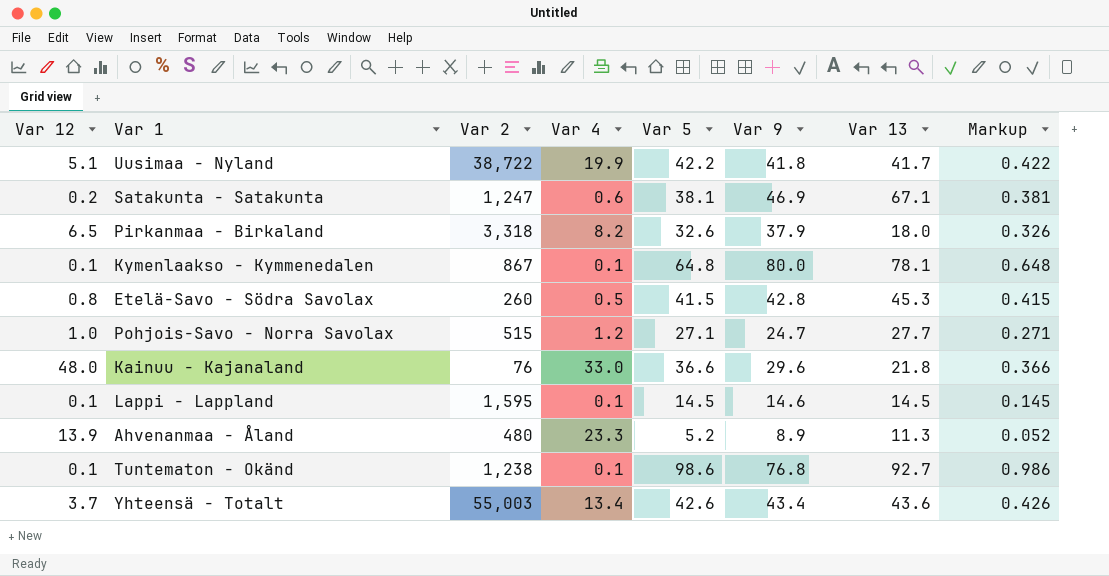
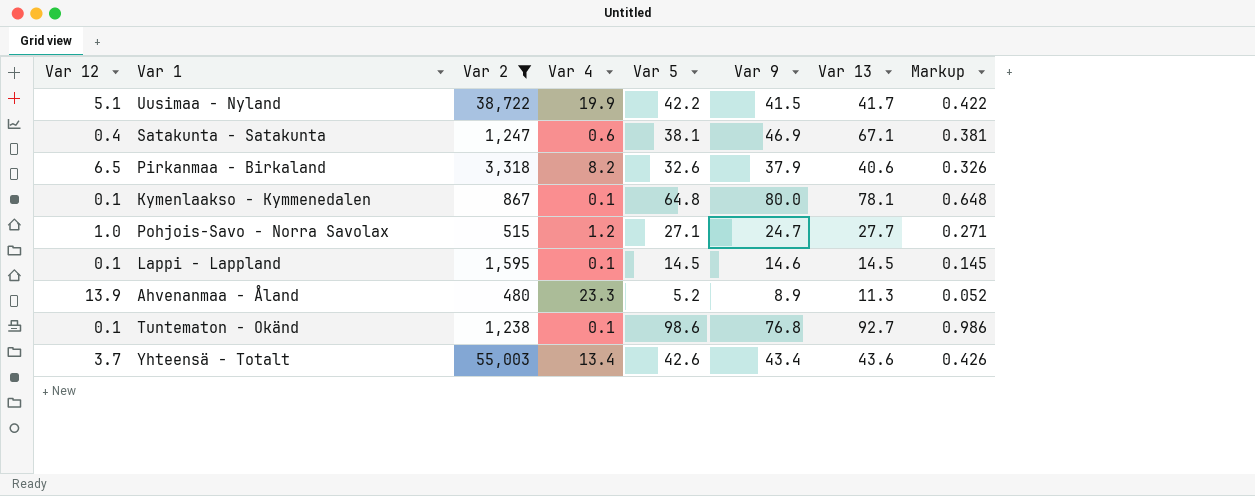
filter: none -> Var 2 >= 480
Uusimaa - Nyland | Var 9: 41.8 -> 41.5
Satakunta - Satakunta | Var 12: 0.2 -> 0.4
Pirkanmaa - Birkaland | Var 13: 18.0 -> 40.6

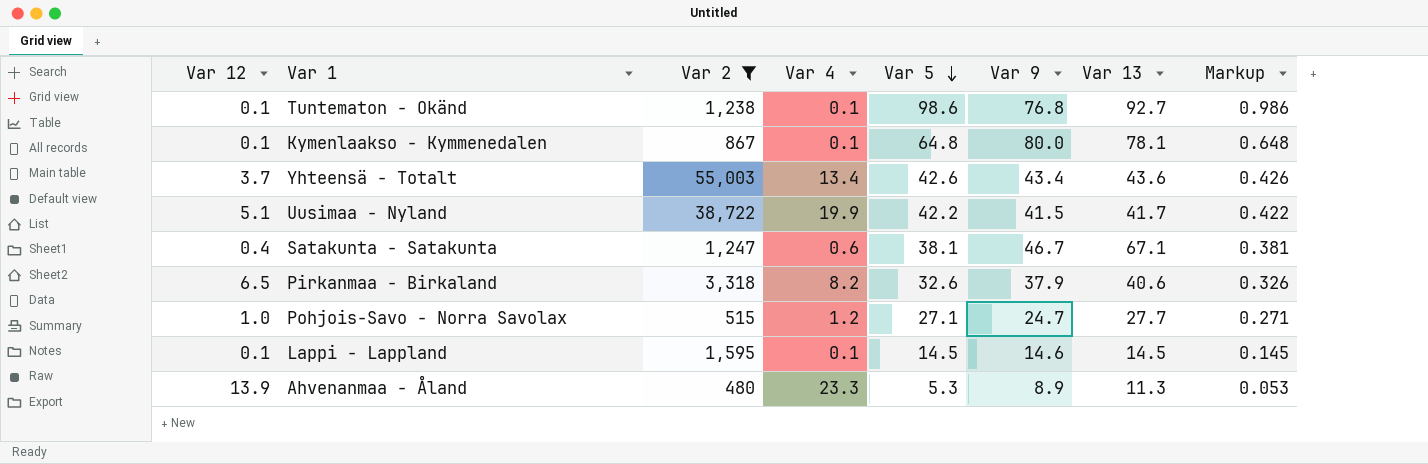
row order: none -> Var 5 descending
Satakunta - Satakunta | Var 9: 46.9 -> 46.7
Ahvenanmaa - Åland | Var 5: 5.2 -> 5.3
Ahvenanmaa - Åland | Markup: 0.052 -> 0.053

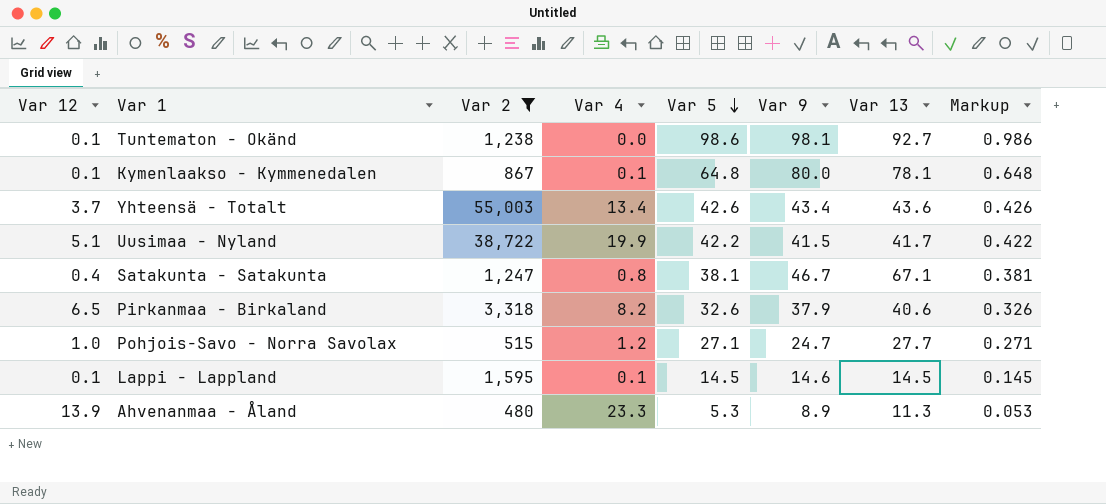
Tuntematon - Okänd | Var 4: 0.1 -> 0.0
Tuntematon - Okänd | Var 9: 76.8 -> 98.1
Satakunta - Satakunta | Var 4: 0.6 -> 0.8

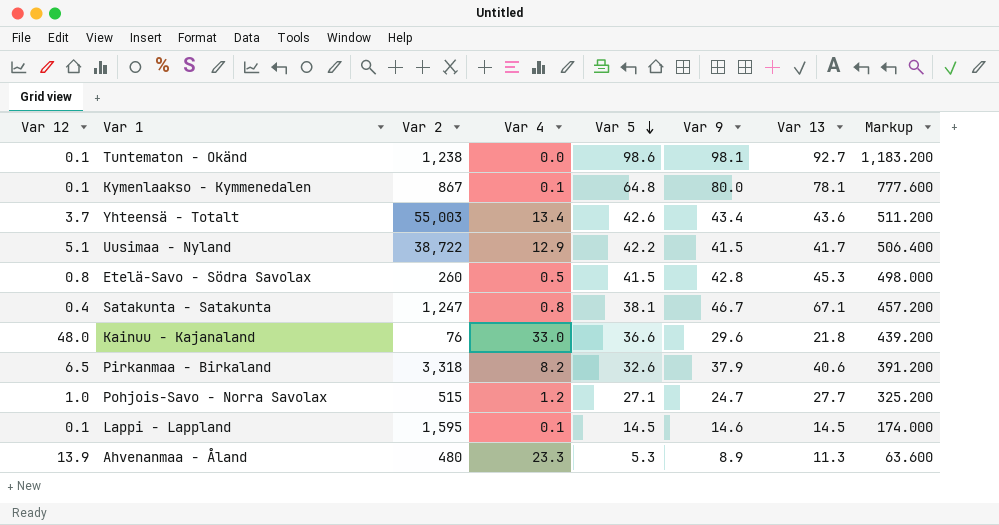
filter: Var 2 >= 480 -> none
column Markup | formula: [Var 5] * 0.01 -> [Var 5] * 12
Uusimaa - Nyland | Var 4: 19.9 -> 12.9

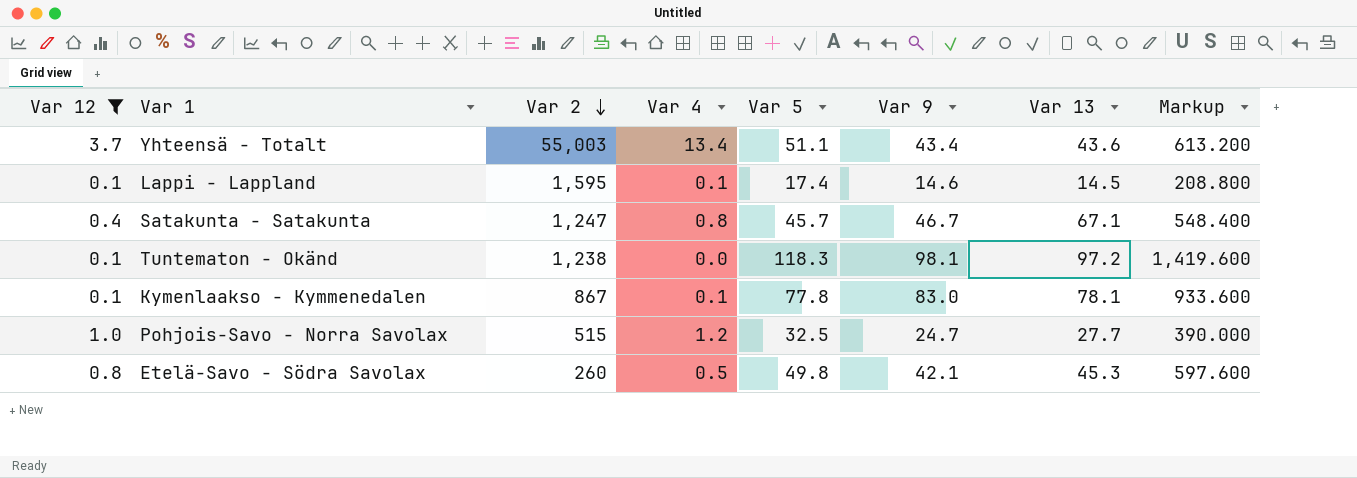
filter: none -> Var 12 <= 3.7
row order: Var 5 descending -> Var 2 descending
Yhteensä - Totalt | Var 5: 42.6 -> 51.1
Yhteensä - Totalt | Markup: 511.200 -> 613.200
Lappi - Lappland | Var 5: 14.5 -> 17.4
Lappi - Lappland | Markup: 174.000 -> 208.800
Satakunta - Satakunta | Var 5: 38.1 -> 45.7
Satakunta - Satakunta | Markup: 457.200 -> 548.400
Tuntematon - Okänd | Var 5: 98.6 -> 118.3
Tuntematon - Okänd | Var 13: 92.7 -> 97.2
Tuntematon - Okänd | Markup: 1,183.200 -> 1,419.600
Kymenlaakso - Kymmenedalen | Var 5: 64.8 -> 77.8
Kymenlaakso - Kymmenedalen | Var 9: 80.0 -> 83.0
Kymenlaakso - Kymmenedalen | Markup: 777.600 -> 933.600
Pohjois-Savo - Norra Savolax | Var 5: 27.1 -> 32.5
Pohjois-Savo - Norra Savolax | Markup: 325.200 -> 390.000
Etelä-Savo - Södra Savolax | Var 5: 41.5 -> 49.8
Etelä-Savo - Södra Savolax | Var 9: 42.8 -> 42.1
Etelä-Savo - Södra Savolax | Markup: 498.000 -> 597.600

